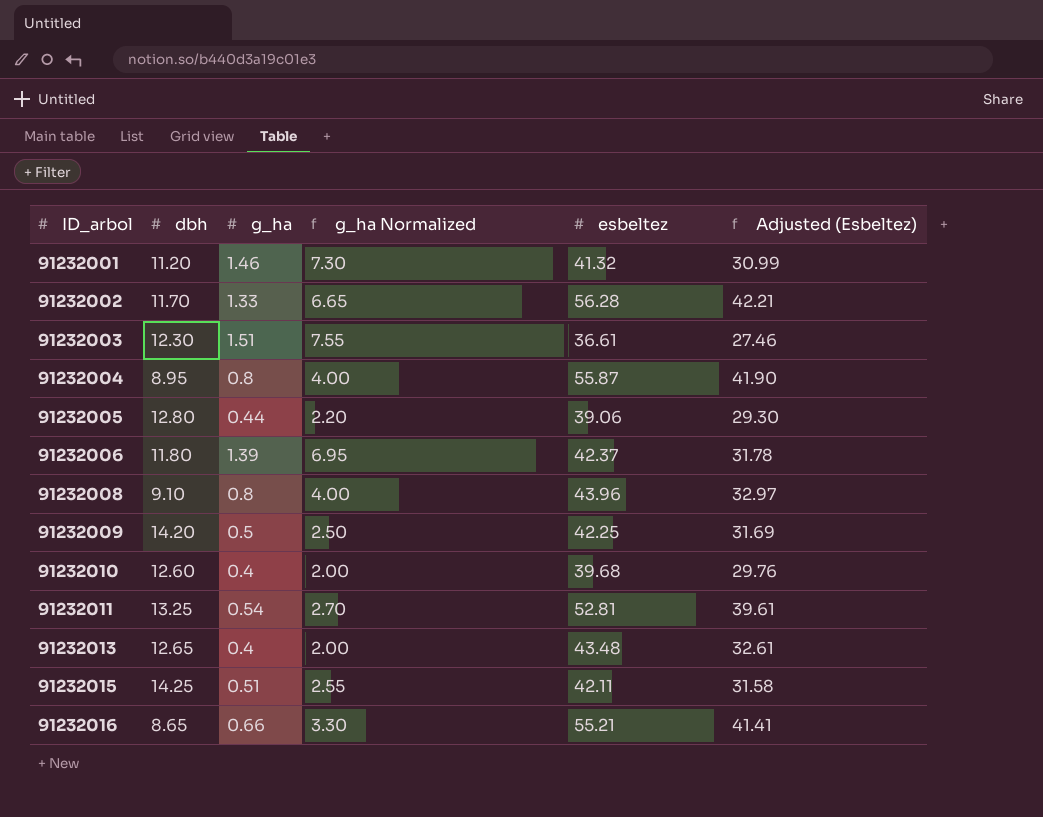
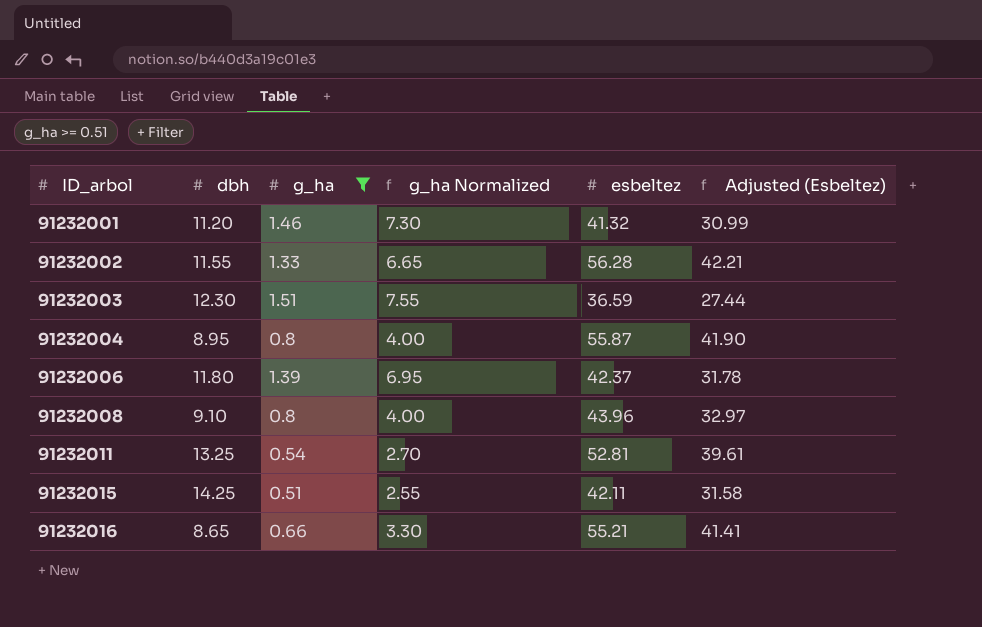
filter: none -> g_ha >= 0.51
91232002 | dbh: 11.70 -> 11.55
91232003 | esbeltez: 36.61 -> 36.59
91232003 | Adjusted (Esbeltez): 27.46 -> 27.44

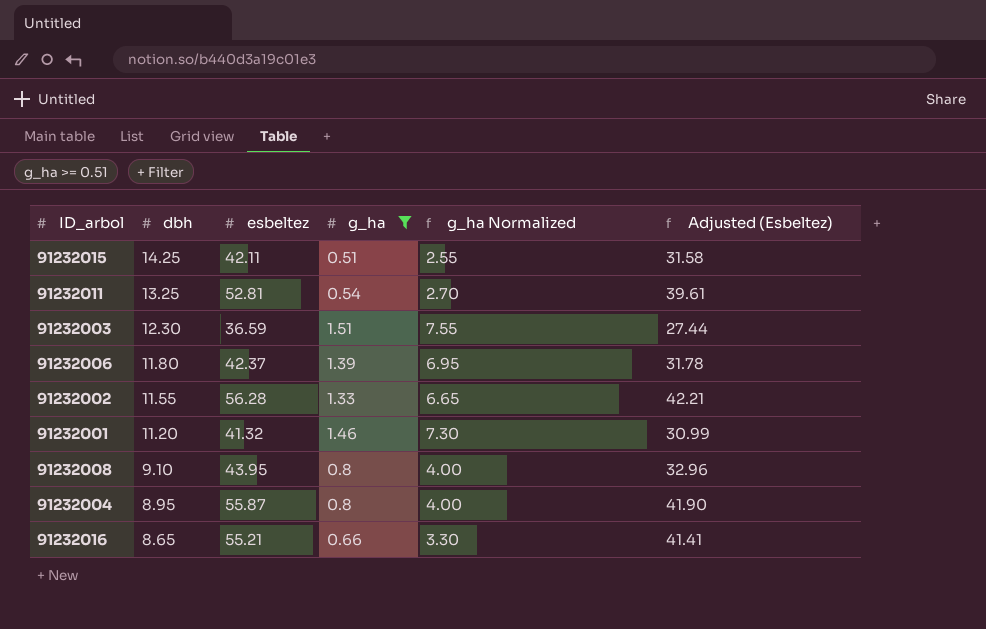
row order: ID_arbol ascending -> dbh descending
column esbeltez | position: 5 -> 3
91232008 | esbeltez: 43.96 -> 43.95
91232008 | Adjusted (Esbeltez): 32.97 -> 32.96

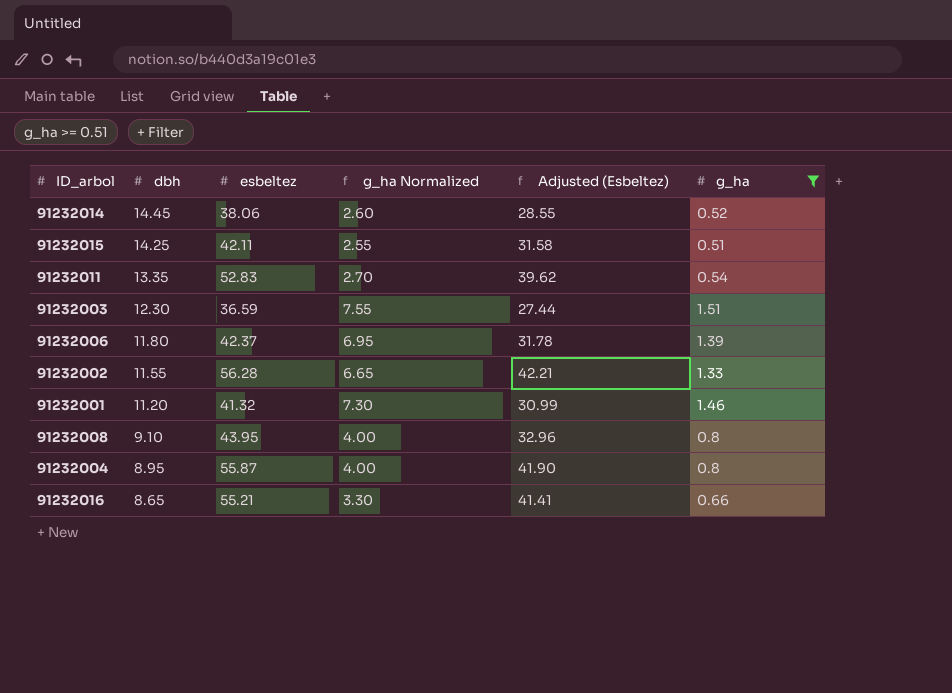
column g_ha | position: 4 -> 6
row 91232014: none -> 14.45 | 38.06 | 2.60 | 28.55 | 0.52
91232011 | dbh: 13.25 -> 13.35
91232011 | esbeltez: 52.81 -> 52.83
91232011 | Adjusted (Esbeltez): 39.61 -> 39.62

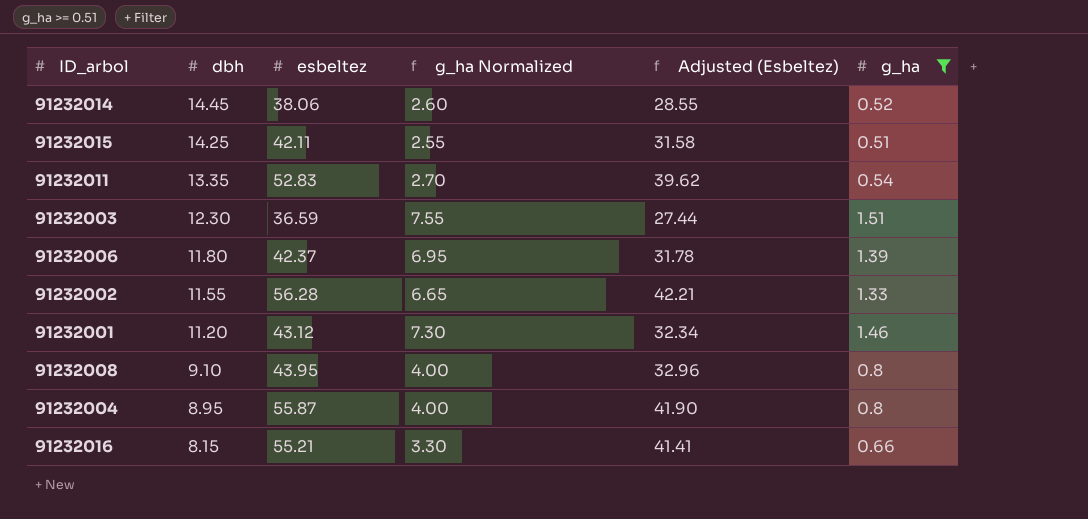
91232001 | esbeltez: 41.32 -> 43.12
91232001 | Adjusted (Esbeltez): 30.99 -> 32.34
91232016 | dbh: 8.65 -> 8.15

